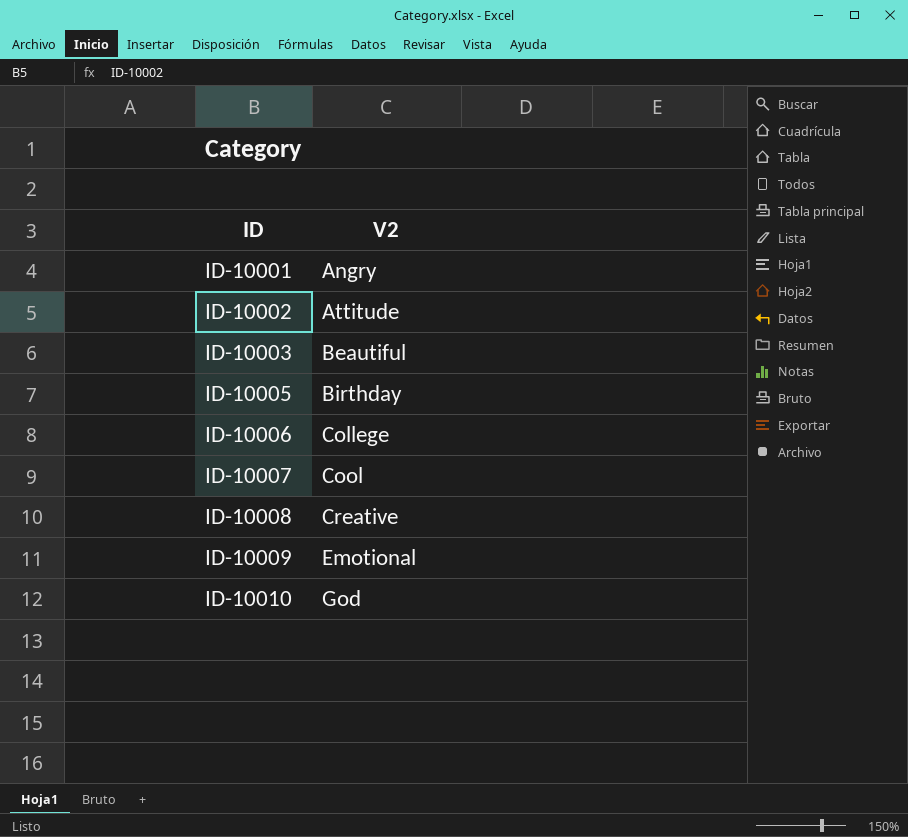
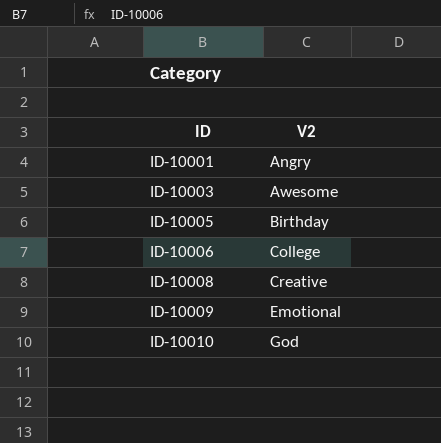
row ID-10002: Attitude -> none
row ID-10007: Cool -> none
ID-10003 | V2: Beautiful -> Awesome

